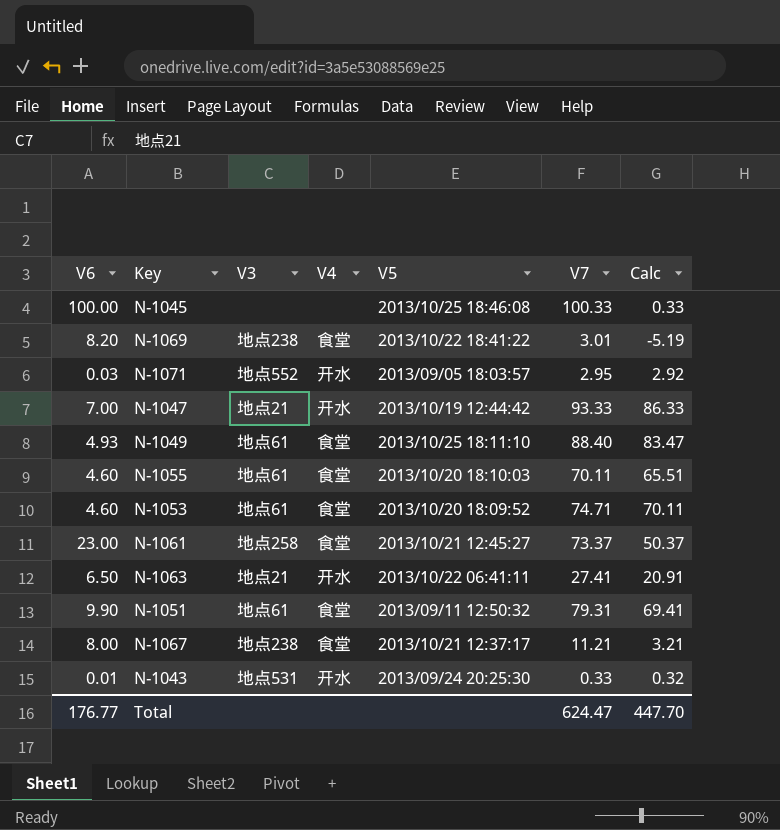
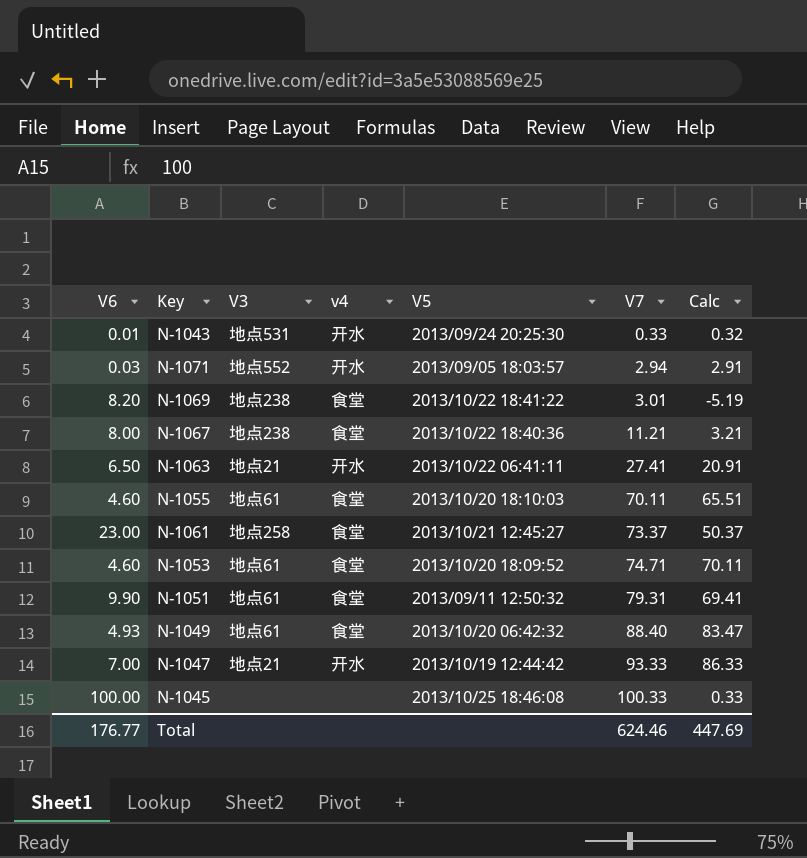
row order: none -> V7 ascending
column name: V4 -> v4
N-1071 | V7: 2.95 -> 2.94
N-1071 | Calc: 2.92 -> 2.91
N-1067 | V5: 2013/10/21 12:37:17 -> 2013/10/22 18:40:36
N-1049 | V5: 2013/10/25 18:11:10 -> 2013/10/20 06:42:32
Total | V7: 624.47 -> 624.46
Total | Calc: 447.70 -> 447.69

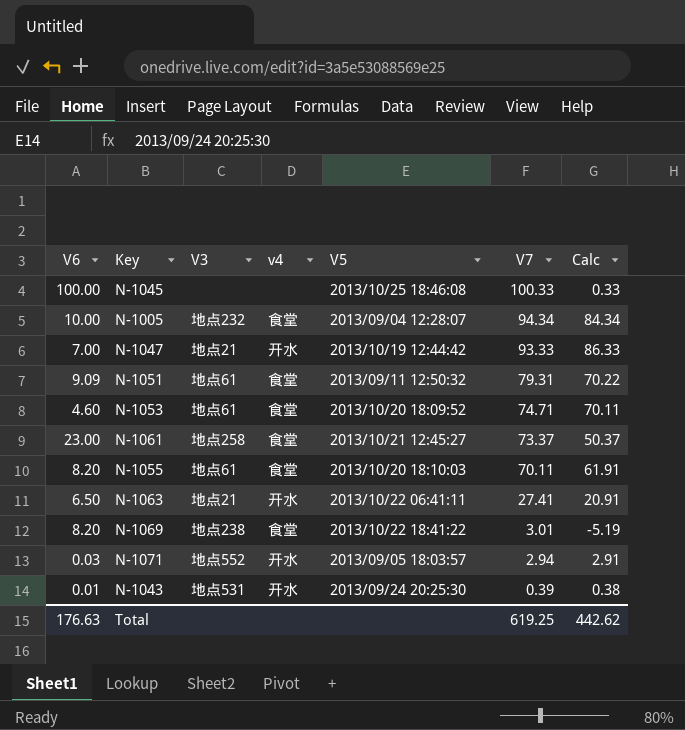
row order: V7 ascending -> V7 descending
row N-1067: 8.00 | 地点238 | 食堂 | 2013/10/22 18:40:36 | 11.21 | 3.21 -> none
row N-1049: 4.93 | 地点61 | 食堂 | 2013/10/20 06:42:32 | 88.40 | 83.47 -> none
row N-1005: none -> 10.00 | 地点232 | 食堂 | 2013/09/04 12:28:07 | 94.34 | 84.34
N-1051 | V6: 9.90 -> 9.09
N-1051 | Calc: 69.41 -> 70.22
N-1055 | V6: 4.60 -> 8.20
N-1055 | Calc: 65.51 -> 61.91
N-1043 | V7: 0.33 -> 0.39
N-1043 | Calc: 0.32 -> 0.38
Total | V6: 176.77 -> 176.63
Total | V7: 624.46 -> 619.25
Total | Calc: 447.69 -> 442.62

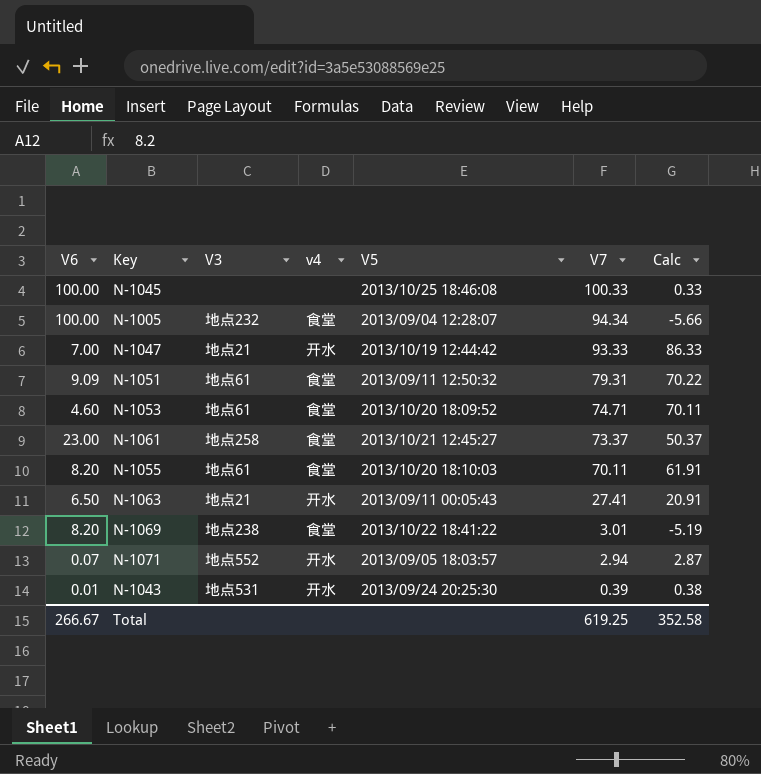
N-1005 | V6: 10.00 -> 100.00
N-1005 | Calc: 84.34 -> -5.66
N-1063 | V5: 2013/10/22 06:41:11 -> 2013/09/11 00:05:43
N-1071 | V6: 0.03 -> 0.07
N-1071 | Calc: 2.91 -> 2.87
Total | V6: 176.63 -> 266.67
Total | Calc: 442.62 -> 352.58

